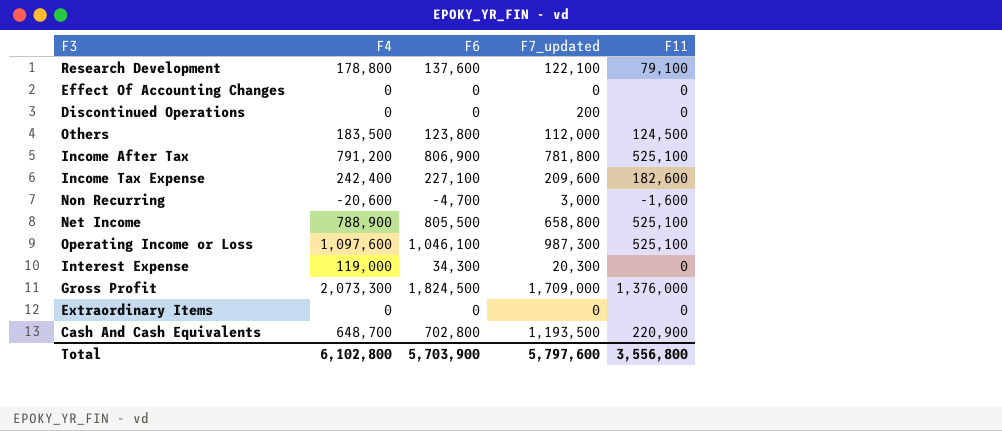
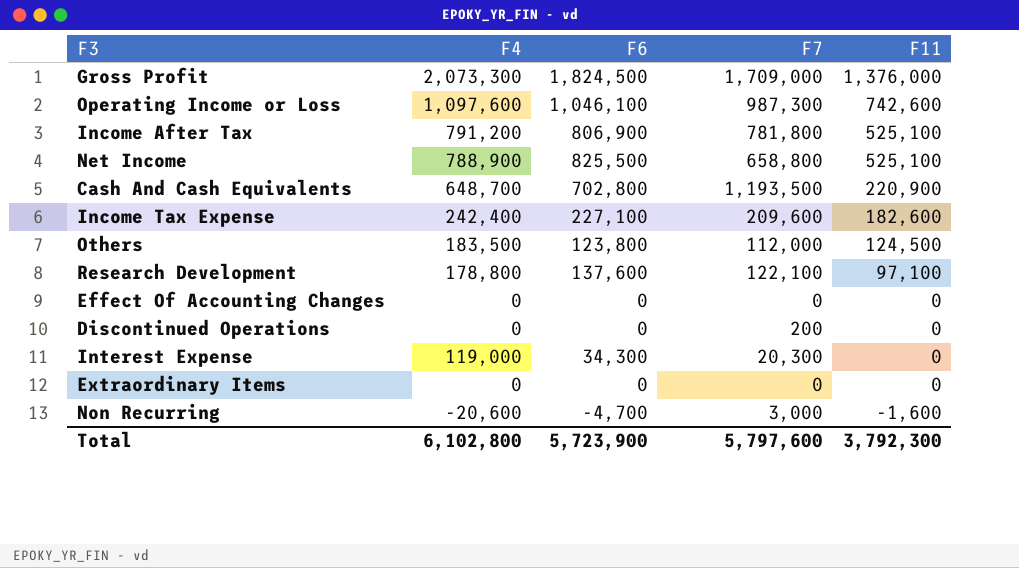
row order: none -> F11 descending
column name: F7_updated -> F7
Operating Income or Loss | F11: 525,100 -> 742,600
Net Income | F6: 805,500 -> 825,500
Research Development | F11: 79,100 -> 97,100
Total | F6: 5,703,900 -> 5,723,900
Total | F11: 3,556,800 -> 3,792,300

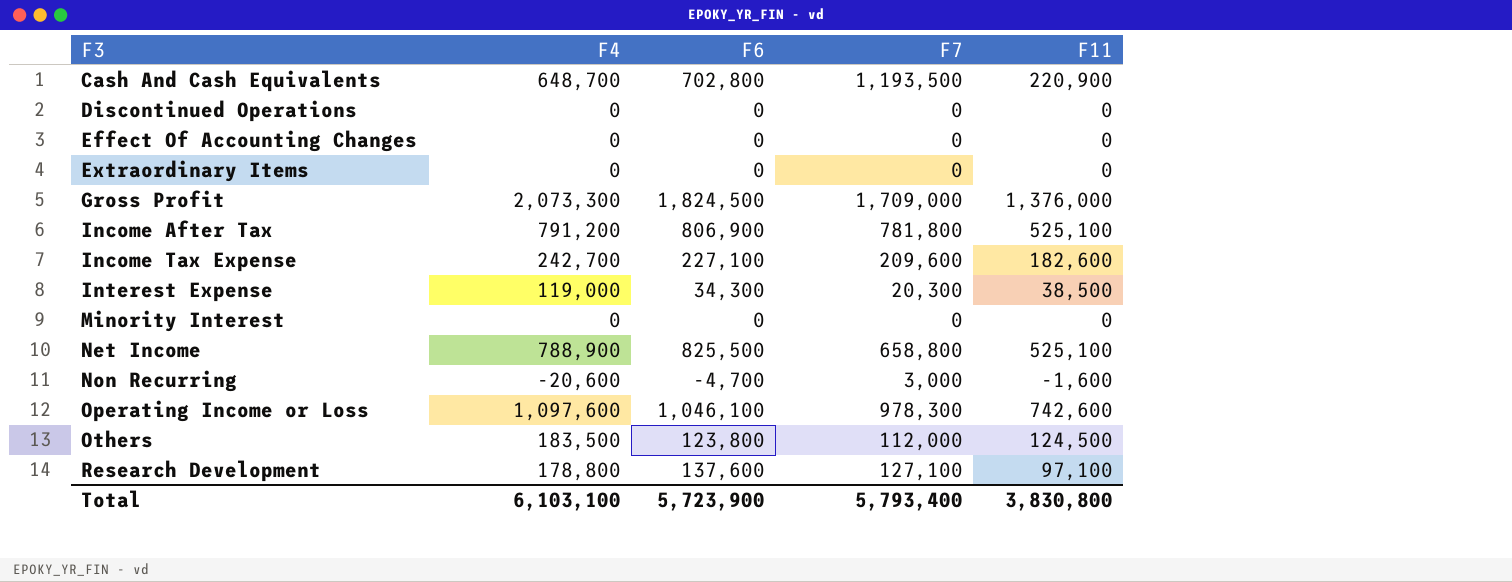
row order: F11 descending -> F3 ascending
Discontinued Operations | F7: 200 -> 0
Income Tax Expense | F4: 242,400 -> 242,700
Interest Expense | F11: 0 -> 38,500
row Minority Interest: none -> 0 | 0 | 0 | 0
Operating Income or Loss | F7: 987,300 -> 978,300
Research Development | F7: 122,100 -> 127,100
Total | F4: 6,102,800 -> 6,103,100
Total | F7: 5,797,600 -> 5,793,400
Total | F11: 3,792,300 -> 3,830,800

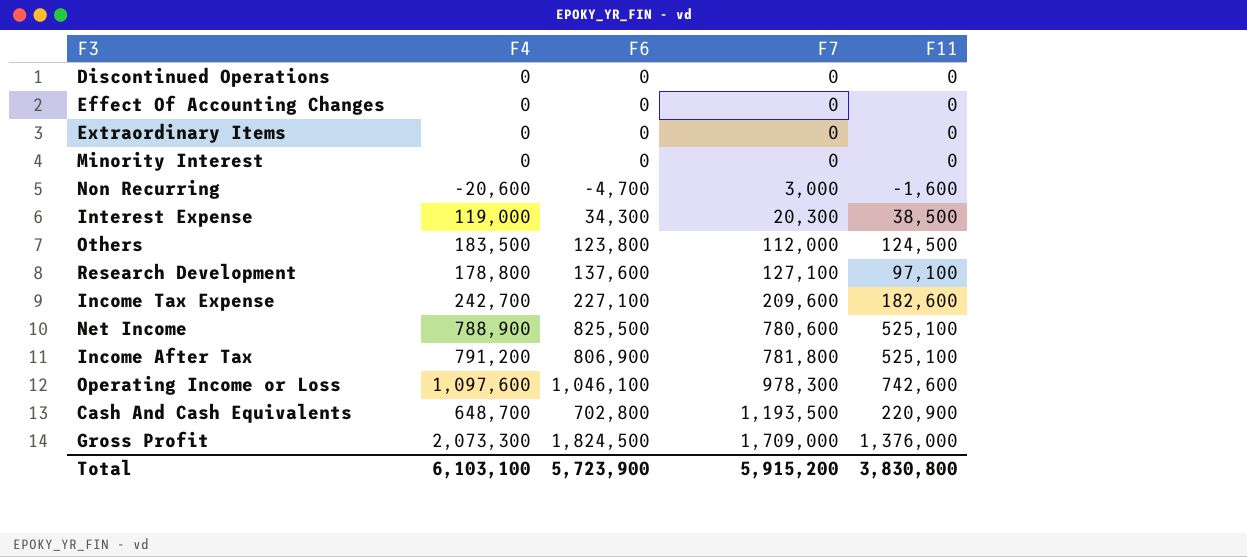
row order: F3 ascending -> F7 ascending
Net Income | F7: 658,800 -> 780,600
Total | F7: 5,793,400 -> 5,915,200

